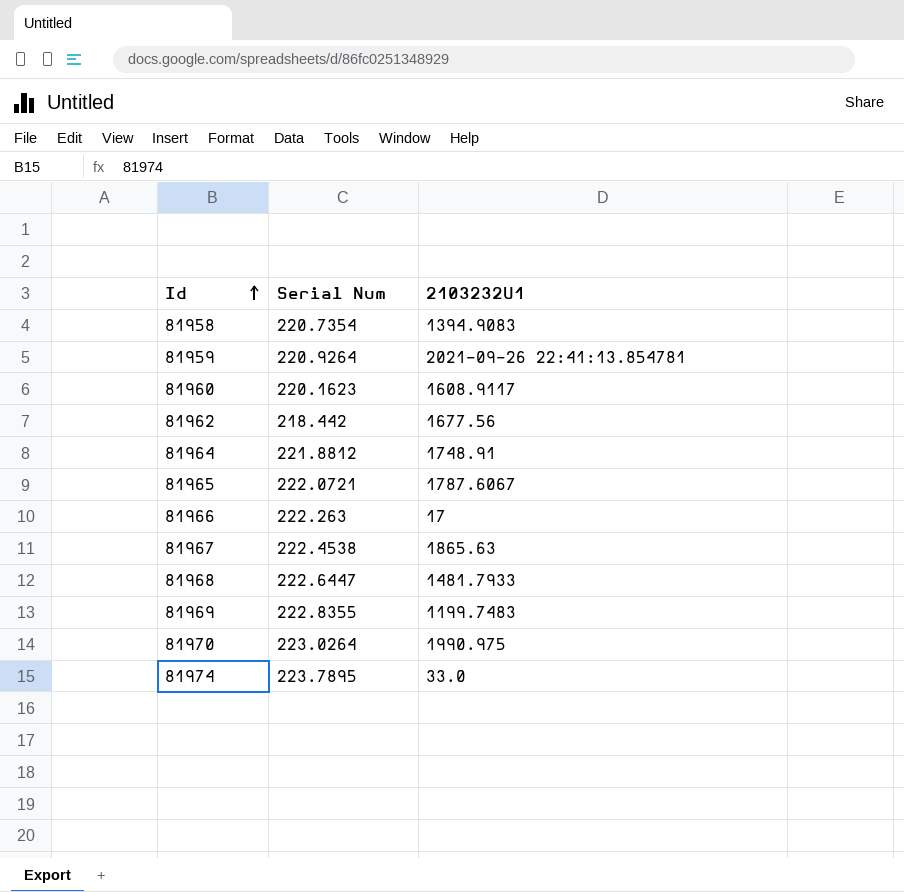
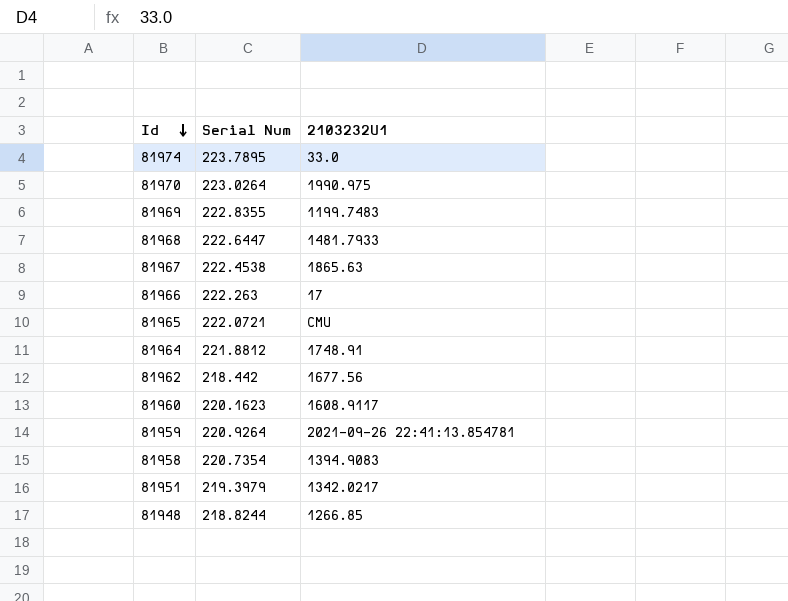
row order: Id ascending -> Id descending
81965 | 2103232U1: 1787.6067 -> CMU
row 81951: none -> 219.3979 | 1342.0217
row 81948: none -> 218.8244 | 1266.85

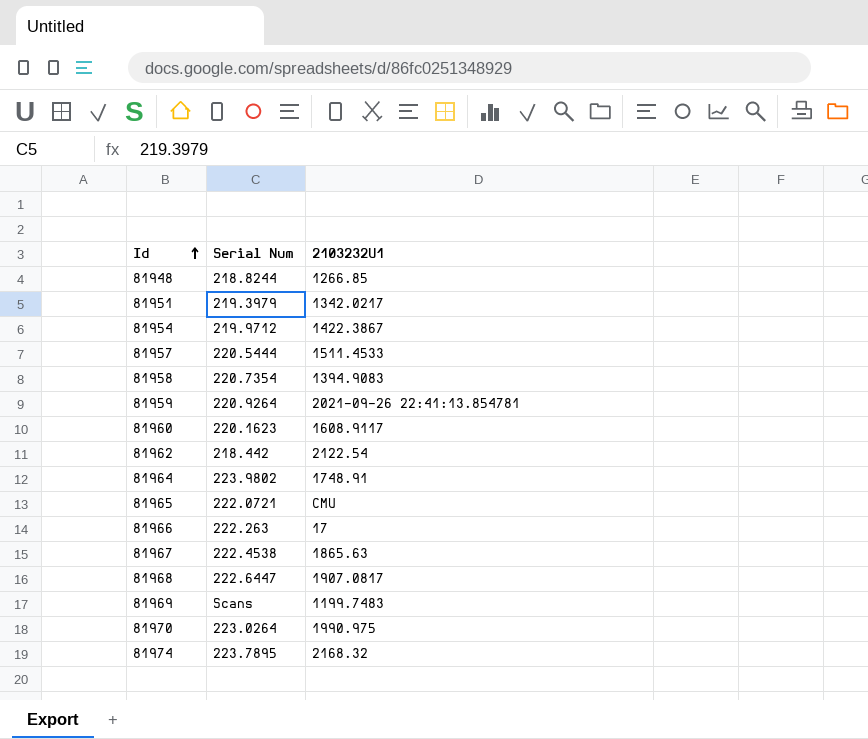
row order: Id descending -> Id ascending
row 81954: none -> 219.9712 | 1422.3867
row 81957: none -> 220.5444 | 1511.4533
81962 | 2103232U1: 1677.56 -> 2122.54
81964 | Serial Num: 221.8812 -> 223.9802
81968 | 2103232U1: 1481.7933 -> 1907.0817
81969 | Serial Num: 222.8355 -> Scans
81974 | 2103232U1: 33.0 -> 2168.32

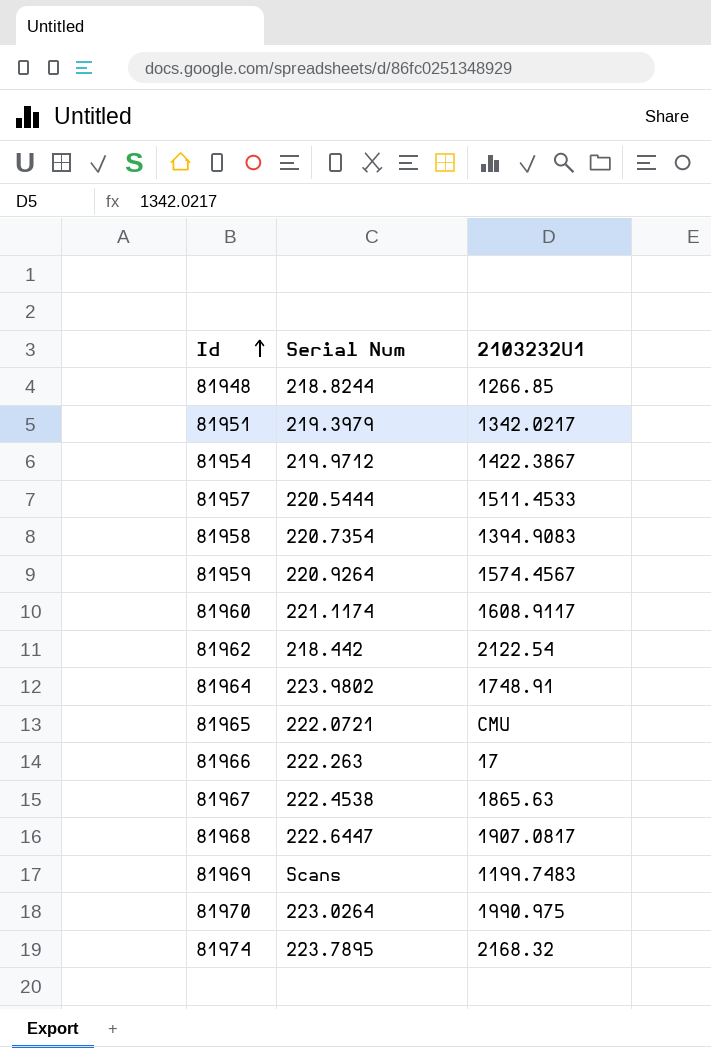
81959 | 2103232U1: 2021-09-26 22:41:13.854781 -> 1574.4567
81960 | Serial Num: 220.1623 -> 221.1174

